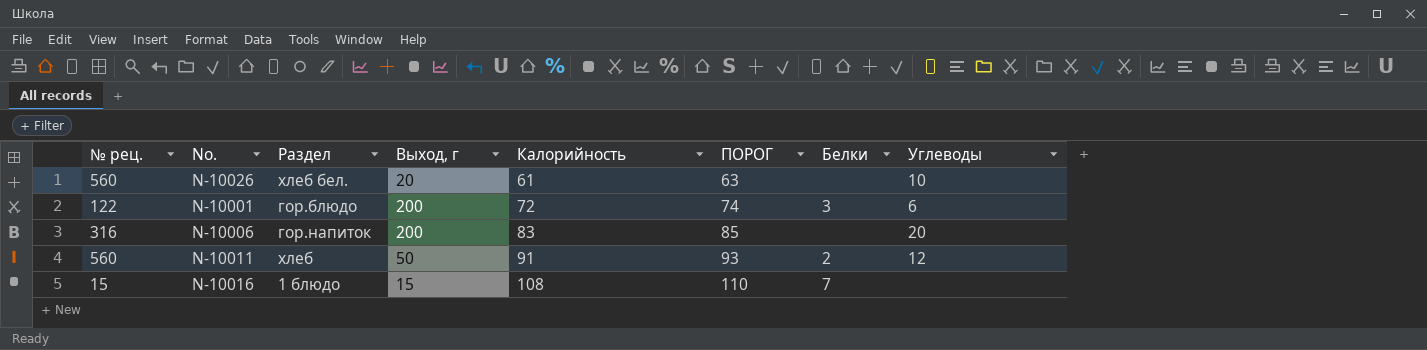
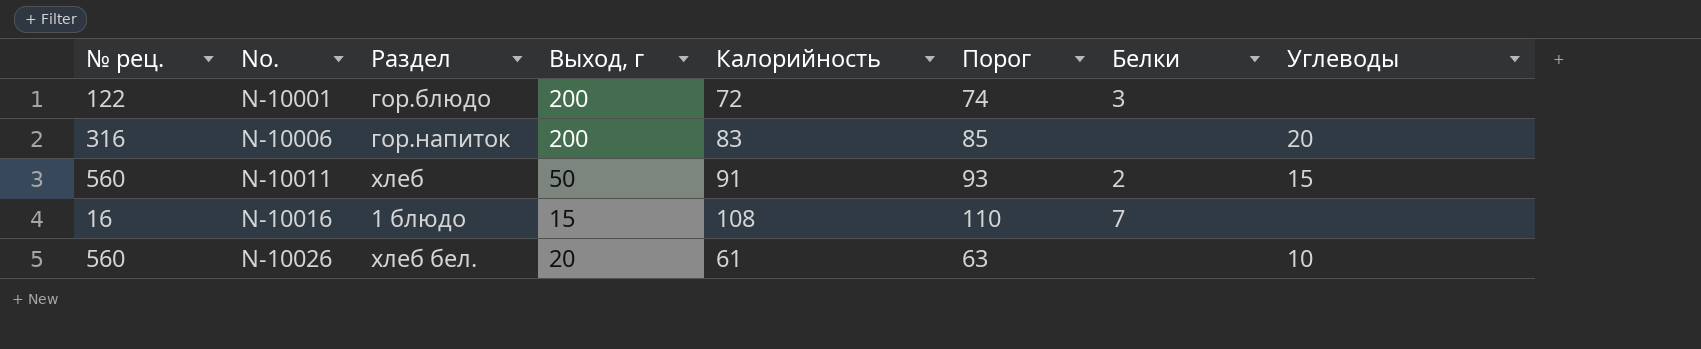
row order: Калорийность ascending -> No. ascending
column name: ПОРОГ -> Порог
N-10001 | Углеводы: 6 -> none
N-10011 | Углеводы: 12 -> 15
N-10016 | № рец.: 15 -> 16

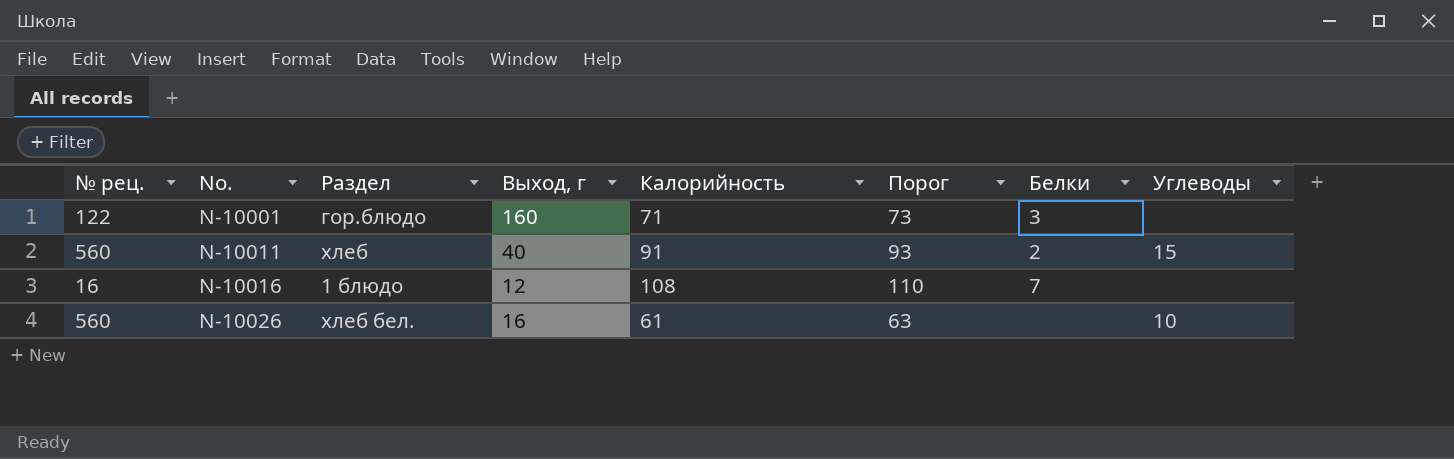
row N-10006: 316 | гор.напиток | 200 | 83 | 85 | none | 20 -> none
N-10001 | Выход, г: 200 -> 160
N-10001 | Калорийность: 72 -> 71
N-10001 | Порог: 74 -> 73
N-10011 | Выход, г: 50 -> 40
N-10016 | Выход, г: 15 -> 12
N-10026 | Выход, г: 20 -> 16

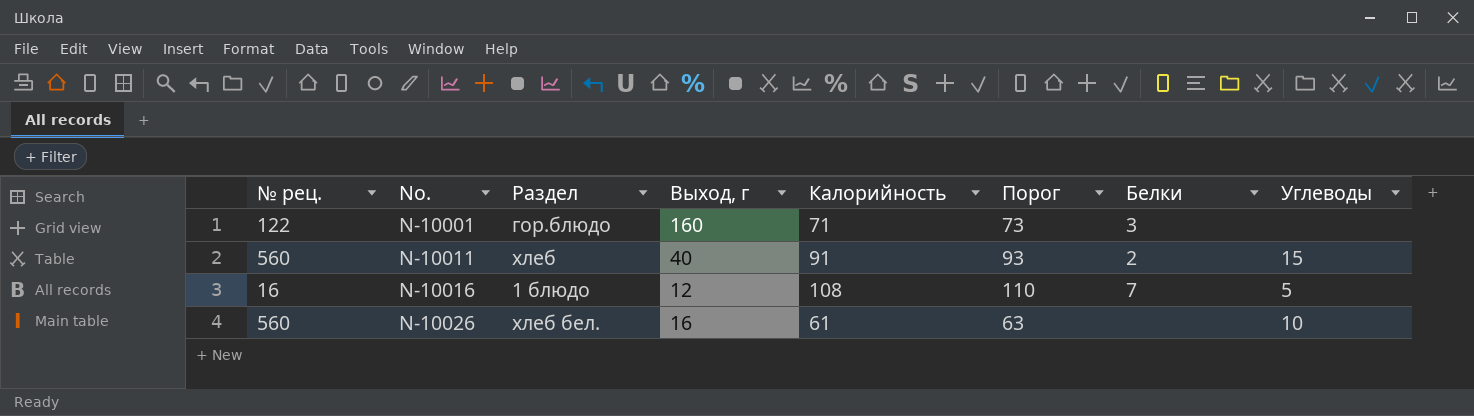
N-10016 | Углеводы: none -> 5

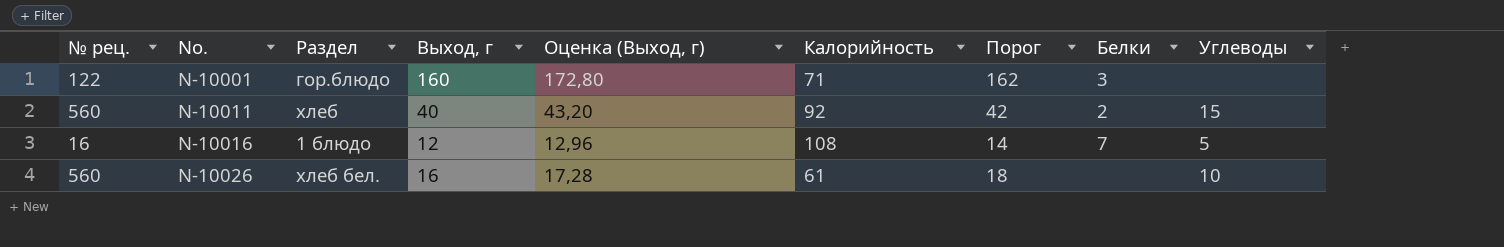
column Оценка (Выход, г) | formula: none -> [Выход, г] * 1,08
column Порог | formula: [Калорийность] + 2 -> [Выход, г] + 2
N-10011 | Калорийность: 91 -> 92

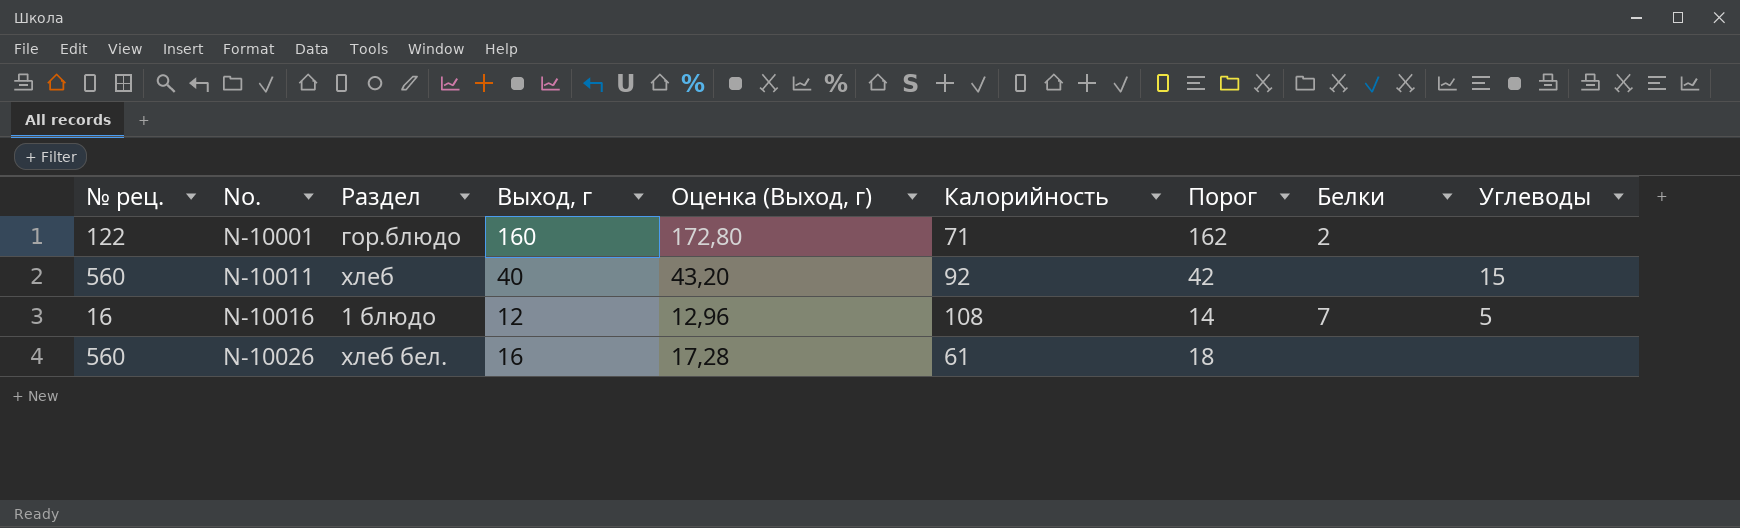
N-10001 | Белки: 3 -> 2
N-10011 | Белки: 2 -> none
N-10026 | Углеводы: 10 -> none

